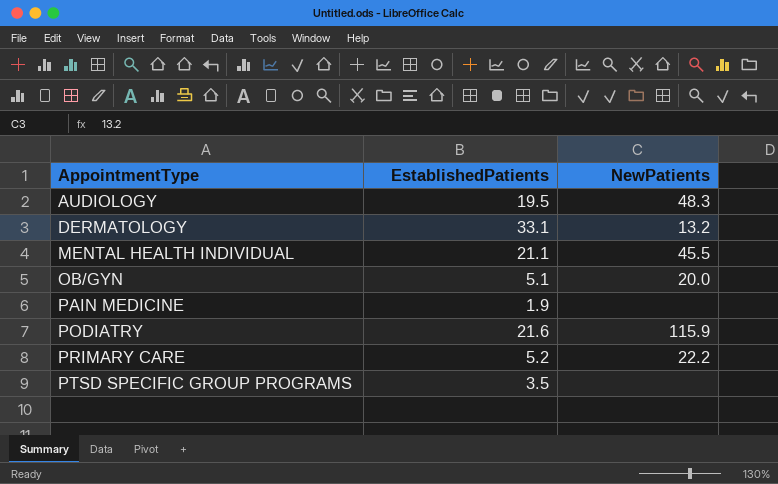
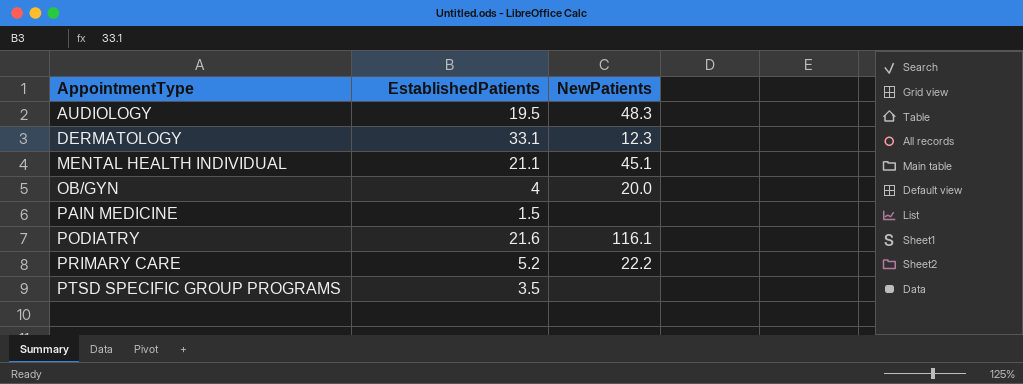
DERMATOLOGY | NewPatients: 13.2 -> 12.3
MENTAL HEALTH INDIVIDUAL | NewPatients: 45.5 -> 45.1
OB/GYN | EstablishedPatients: 5.1 -> 4
PAIN MEDICINE | EstablishedPatients: 1.9 -> 1.5
PODIATRY | NewPatients: 115.9 -> 116.1

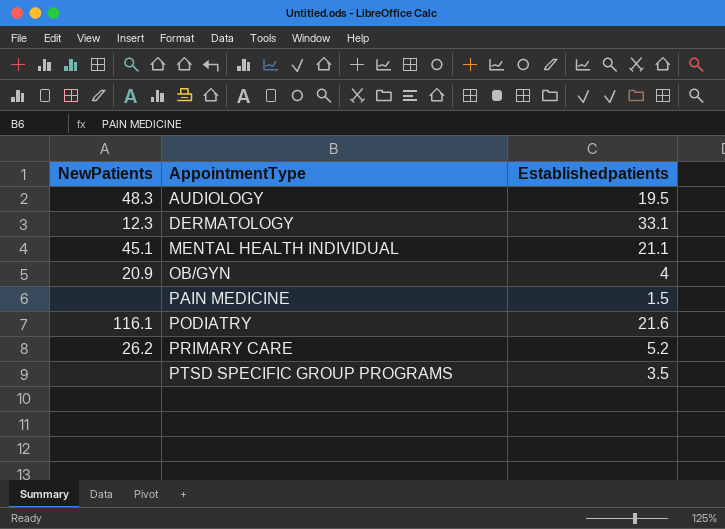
column NewPatients | position: 3 -> 1
column name: EstablishedPatients -> Establishedpatients
OB/GYN | NewPatients: 20.0 -> 20.9
PRIMARY CARE | NewPatients: 22.2 -> 26.2

